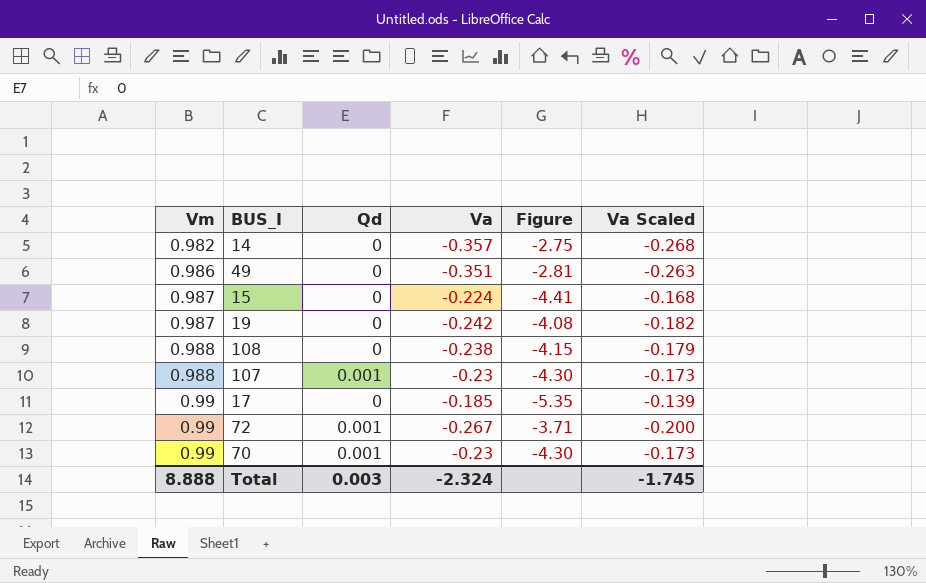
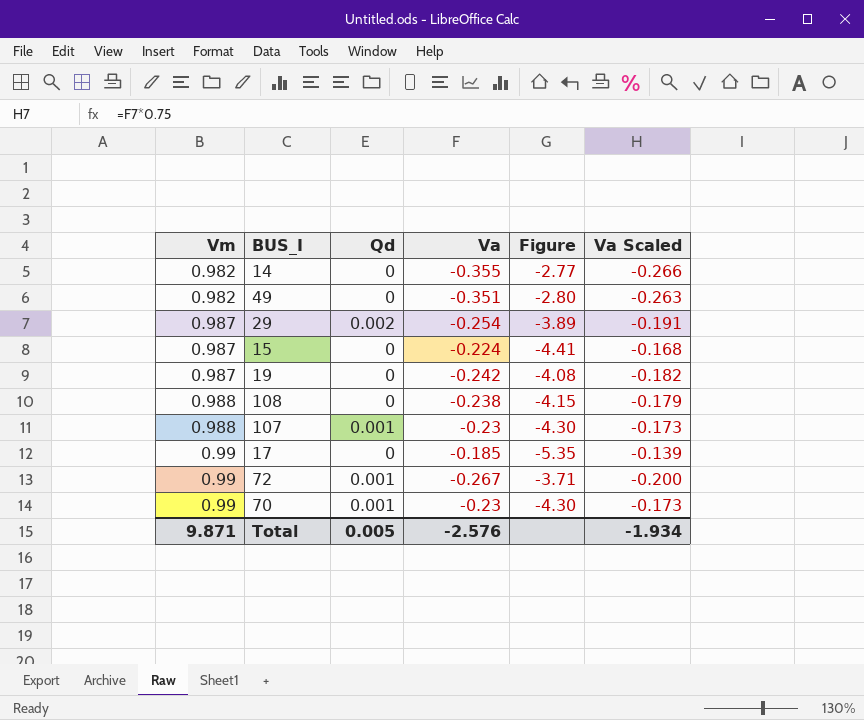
14 | Va: -0.357 -> -0.355
14 | Figure: -2.75 -> -2.77
14 | Va Scaled: -0.268 -> -0.266
49 | Vm: 0.986 -> 0.982
49 | Figure: -2.81 -> -2.80
row 29: none -> 0.987 | 0.002 | -0.254 | -3.89 | -0.191
Total | Vm: 8.888 -> 9.871
Total | Qd: 0.003 -> 0.005
Total | Va: -2.324 -> -2.576
Total | Va Scaled: -1.745 -> -1.934

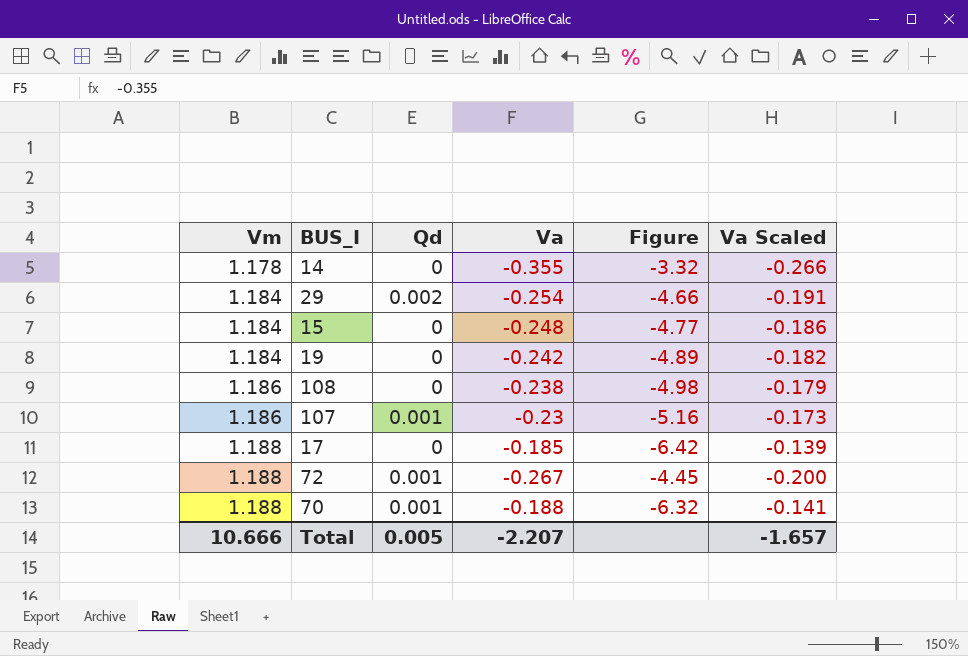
row 49: 0.982 | 0 | -0.351 | -2.80 | -0.263 -> none
14 | Vm: 0.982 -> 1.178
14 | Figure: -2.77 -> -3.32
29 | Vm: 0.987 -> 1.184
29 | Figure: -3.89 -> -4.66
15 | Vm: 0.987 -> 1.184
15 | Va: -0.224 -> -0.248
15 | Figure: -4.41 -> -4.77
15 | Va Scaled: -0.168 -> -0.186
19 | Vm: 0.987 -> 1.184
19 | Figure: -4.08 -> -4.89
108 | Vm: 0.988 -> 1.186
108 | Figure: -4.15 -> -4.98
107 | Vm: 0.988 -> 1.186
107 | Figure: -4.30 -> -5.16
17 | Vm: 0.99 -> 1.188
17 | Figure: -5.35 -> -6.42
72 | Vm: 0.99 -> 1.188
72 | Figure: -3.71 -> -4.45
70 | Vm: 0.99 -> 1.188
70 | Va: -0.23 -> -0.188
70 | Figure: -4.30 -> -6.32
70 | Va Scaled: -0.173 -> -0.141
Total | Vm: 9.871 -> 10.666
Total | Va: -2.576 -> -2.207
Total | Va Scaled: -1.934 -> -1.657

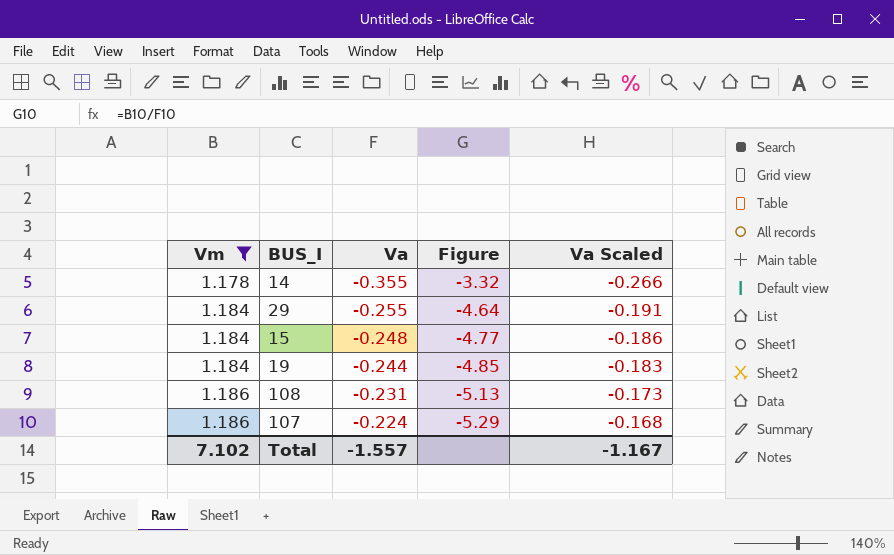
filter: none -> Vm != 1.188
column Qd | position: 3 -> none
29 | Va: -0.254 -> -0.255
29 | Figure: -4.66 -> -4.64
19 | Va: -0.242 -> -0.244
19 | Figure: -4.89 -> -4.85
19 | Va Scaled: -0.182 -> -0.183
108 | Va: -0.238 -> -0.231
108 | Figure: -4.98 -> -5.13
108 | Va Scaled: -0.179 -> -0.173
107 | Va: -0.23 -> -0.224
107 | Figure: -5.16 -> -5.29
107 | Va Scaled: -0.173 -> -0.168
Total | Vm: 10.666 -> 7.102
Total | Va: -2.207 -> -1.557
Total | Va Scaled: -1.657 -> -1.167

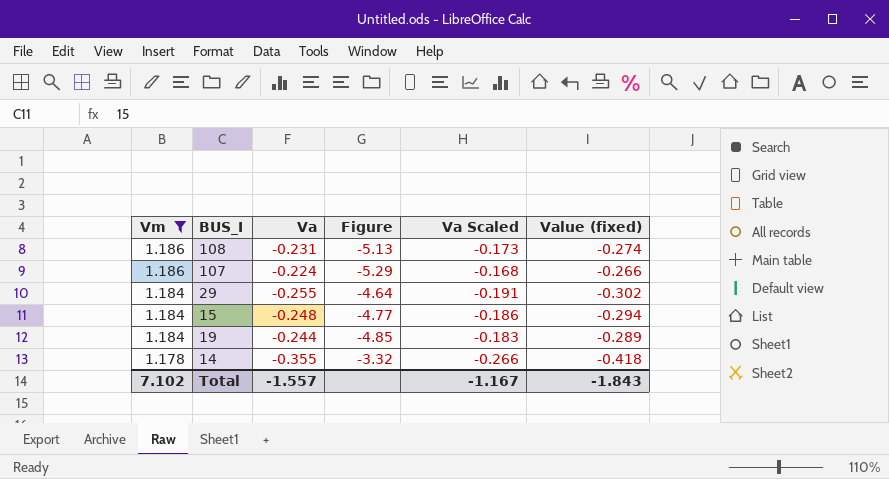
row order: Vm ascending -> Vm descending
column Value (fixed) | formula: none -> [Vm] * [Va]

